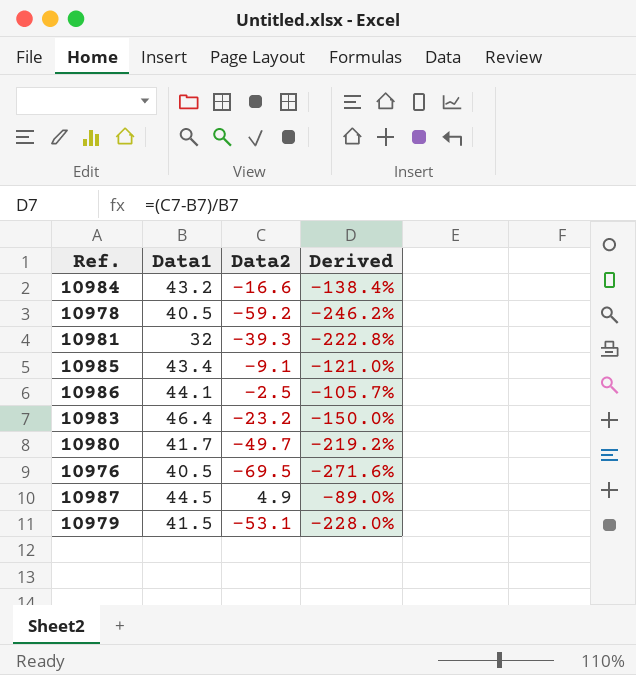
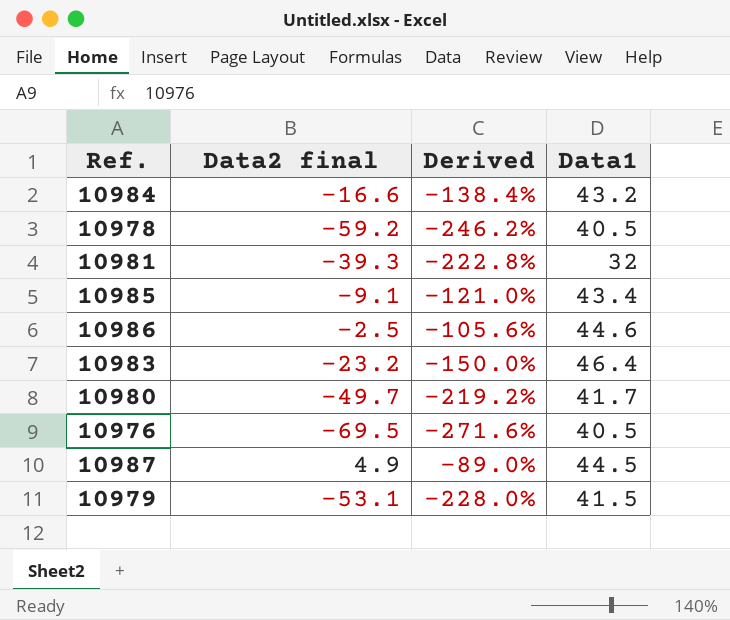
column name: Data2 -> Data2 final
column Data1 | position: 2 -> 4
10986 | Derived: -105.7% -> -105.6%
10986 | Data1: 44.1 -> 44.6

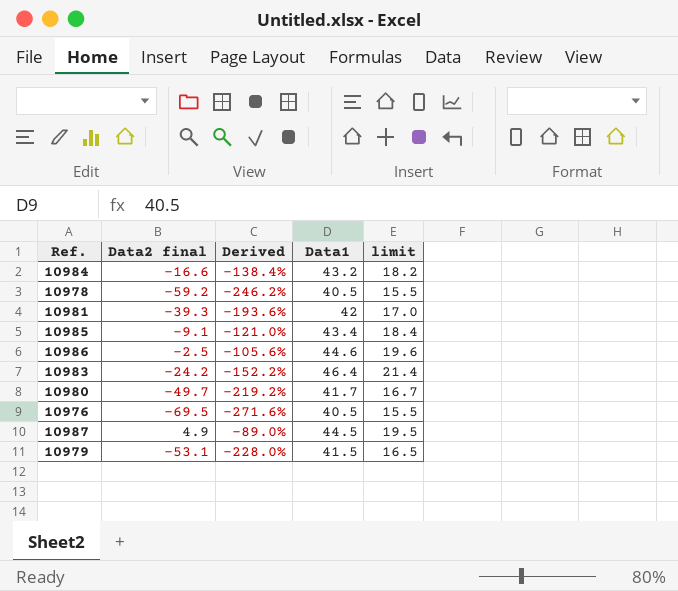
column limit | formula: none -> [Data1] - 25
10981 | Derived: -222.8% -> -193.6%
10981 | Data1: 32 -> 42
10983 | Data2 final: -23.2 -> -24.2
10983 | Derived: -150.0% -> -152.2%

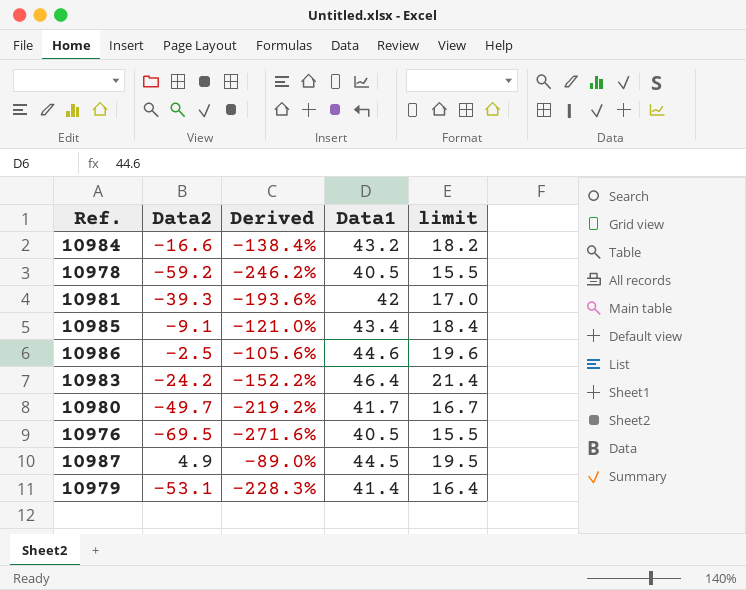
column name: Data2 final -> Data2
10979 | Derived: -228.0% -> -228.3%
10979 | Data1: 41.5 -> 41.4
10979 | limit: 16.5 -> 16.4

